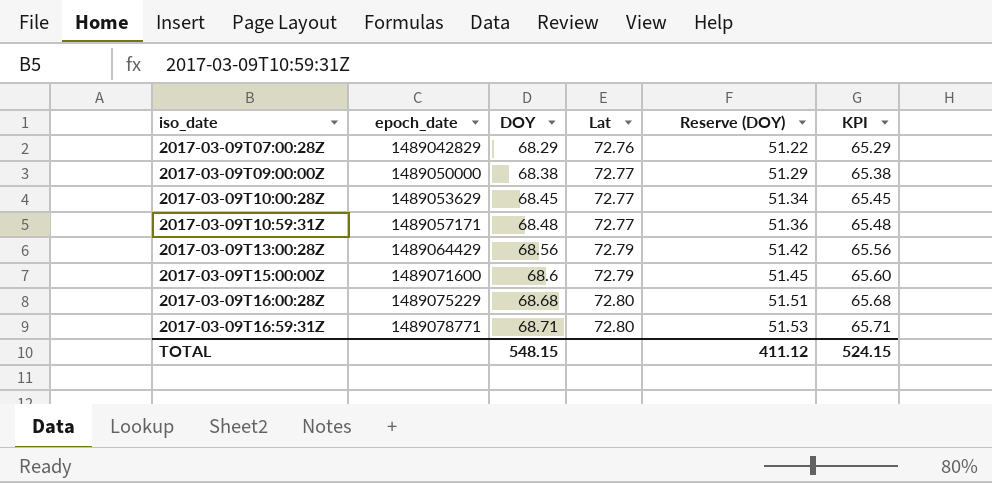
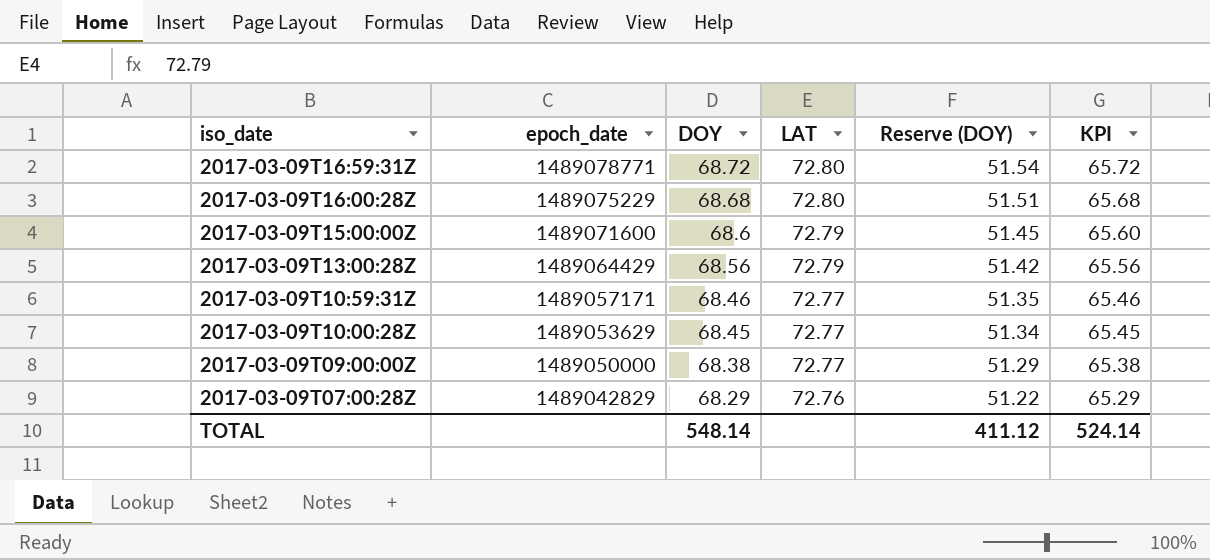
row order: iso_date ascending -> iso_date descending
column name: Lat -> LAT
2017-03-09T16:59:31Z | DOY: 68.71 -> 68.72
2017-03-09T16:59:31Z | Reserve (DOY): 51.53 -> 51.54
2017-03-09T16:59:31Z | KPI: 65.71 -> 65.72
2017-03-09T10:59:31Z | DOY: 68.48 -> 68.46
2017-03-09T10:59:31Z | Reserve (DOY): 51.36 -> 51.35
2017-03-09T10:59:31Z | KPI: 65.48 -> 65.46
TOTAL | DOY: 548.15 -> 548.14
TOTAL | KPI: 524.15 -> 524.14

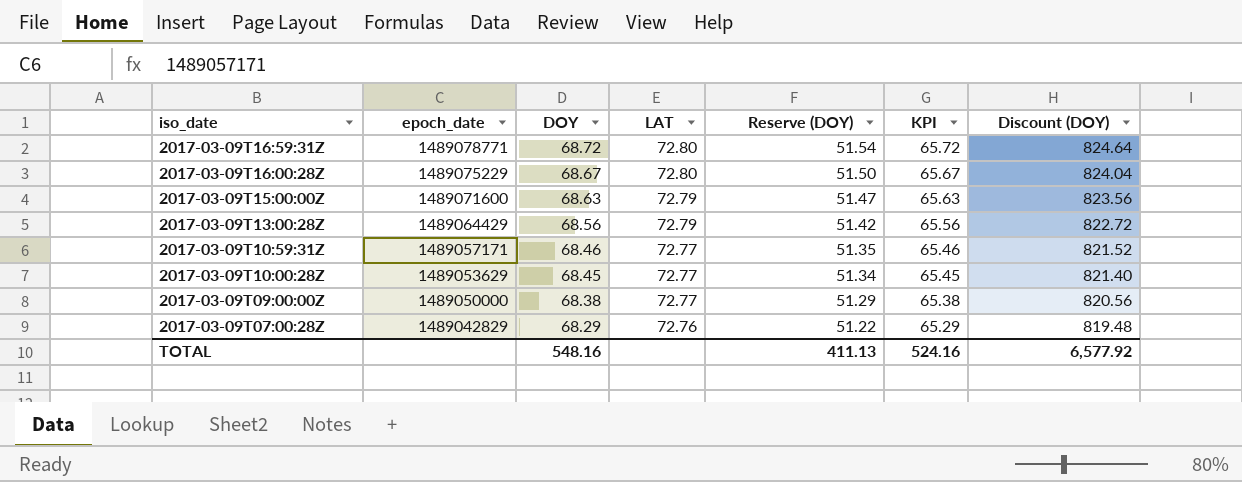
column Discount (DOY) | formula: none -> [DOY] * 12
2017-03-09T16:00:28Z | DOY: 68.68 -> 68.67
2017-03-09T16:00:28Z | Reserve (DOY): 51.51 -> 51.50
2017-03-09T16:00:28Z | KPI: 65.68 -> 65.67
2017-03-09T15:00:00Z | DOY: 68.6 -> 68.63
2017-03-09T15:00:00Z | Reserve (DOY): 51.45 -> 51.47
2017-03-09T15:00:00Z | KPI: 65.60 -> 65.63
TOTAL | DOY: 548.14 -> 548.16
TOTAL | Reserve (DOY): 411.12 -> 411.13
TOTAL | KPI: 524.14 -> 524.16

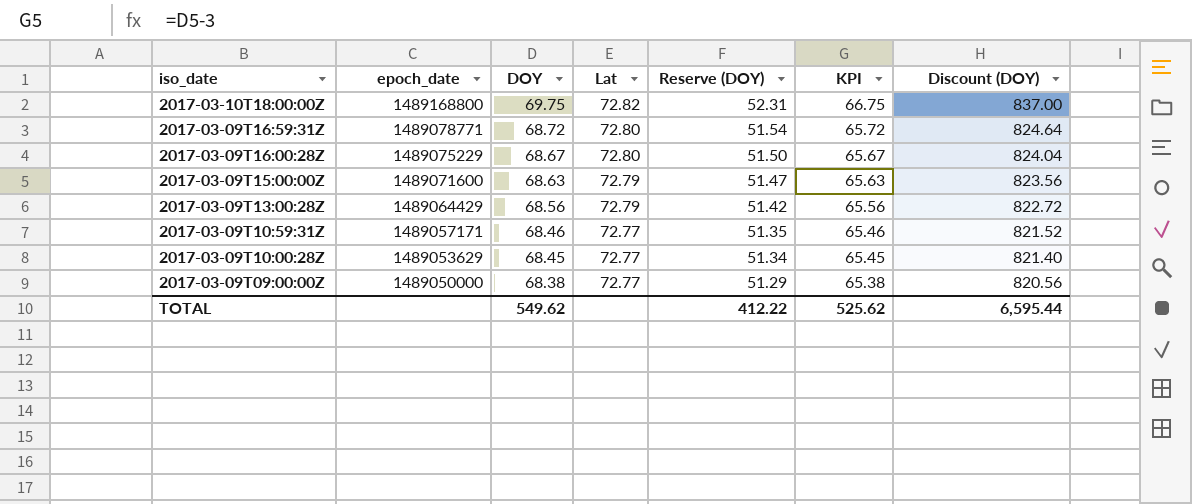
column name: LAT -> Lat
row 2017-03-09T07:00:28Z: 1489042829 | 68.29 | 72.76 | 51.22 | 65.29 | 819.48 -> none
row 2017-03-10T18:00:00Z: none -> 1489168800 | 69.75 | 72.82 | 52.31 | 66.75 | 837.00
TOTAL | DOY: 548.16 -> 549.62
TOTAL | Reserve (DOY): 411.13 -> 412.22
TOTAL | KPI: 524.16 -> 525.62
TOTAL | Discount (DOY): 6,577.92 -> 6,595.44

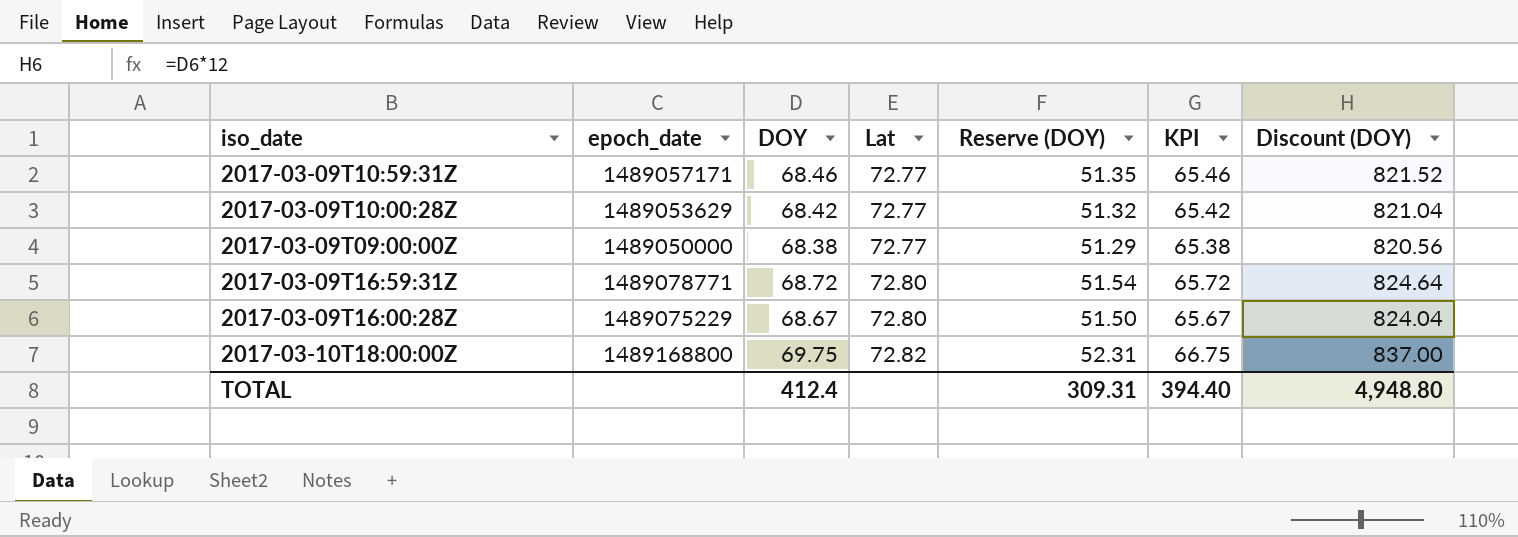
row order: iso_date descending -> Lat ascending
row 2017-03-09T15:00:00Z: 1489071600 | 68.63 | 72.79 | 51.47 | 65.63 | 823.56 -> none
row 2017-03-09T13:00:28Z: 1489064429 | 68.56 | 72.79 | 51.42 | 65.56 | 822.72 -> none
2017-03-09T10:00:28Z | DOY: 68.45 -> 68.42
2017-03-09T10:00:28Z | Reserve (DOY): 51.34 -> 51.32
2017-03-09T10:00:28Z | KPI: 65.45 -> 65.42
2017-03-09T10:00:28Z | Discount (DOY): 821.40 -> 821.04
TOTAL | DOY: 549.62 -> 412.4
TOTAL | Reserve (DOY): 412.22 -> 309.31
TOTAL | KPI: 525.62 -> 394.40
TOTAL | Discount (DOY): 6,595.44 -> 4,948.80

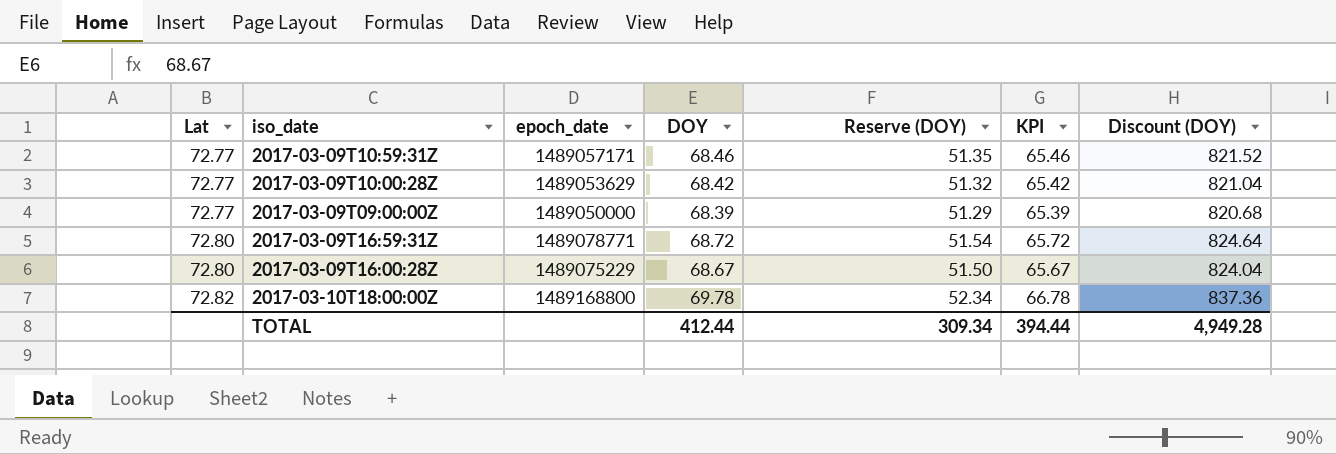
column Lat | position: 4 -> 1
2017-03-09T09:00:00Z | DOY: 68.38 -> 68.39
2017-03-09T09:00:00Z | KPI: 65.38 -> 65.39
2017-03-09T09:00:00Z | Discount (DOY): 820.56 -> 820.68
2017-03-10T18:00:00Z | DOY: 69.75 -> 69.78
2017-03-10T18:00:00Z | Reserve (DOY): 52.31 -> 52.34
2017-03-10T18:00:00Z | KPI: 66.75 -> 66.78
2017-03-10T18:00:00Z | Discount (DOY): 837.00 -> 837.36
TOTAL | DOY: 412.4 -> 412.44
TOTAL | Reserve (DOY): 309.31 -> 309.34
TOTAL | KPI: 394.40 -> 394.44
TOTAL | Discount (DOY): 4,948.80 -> 4,949.28

